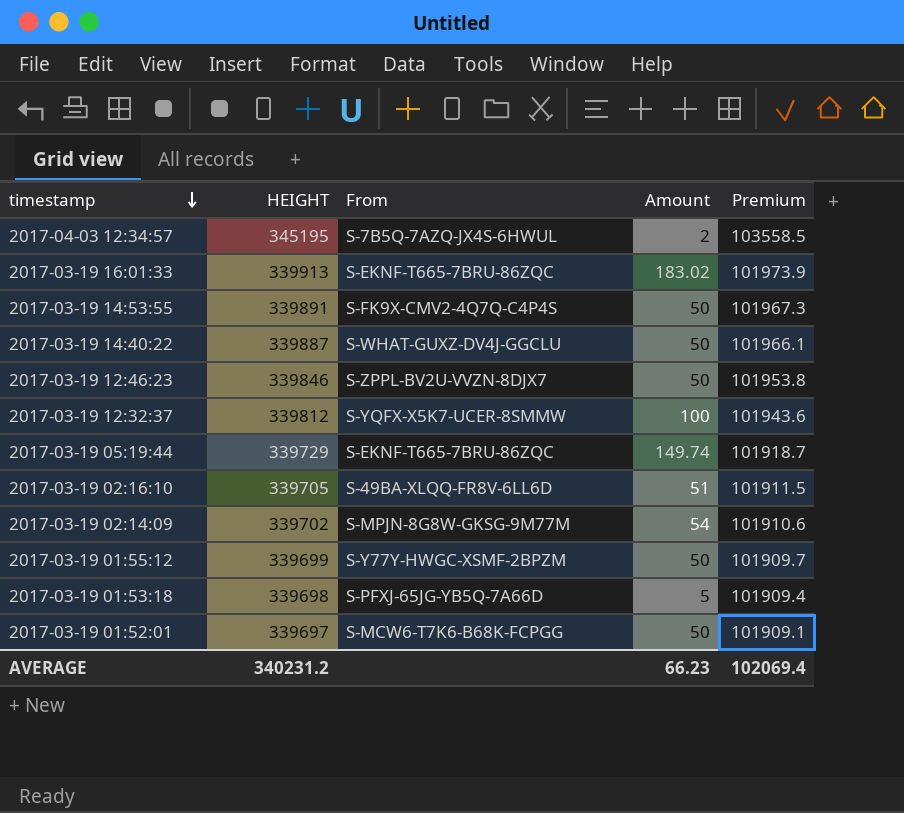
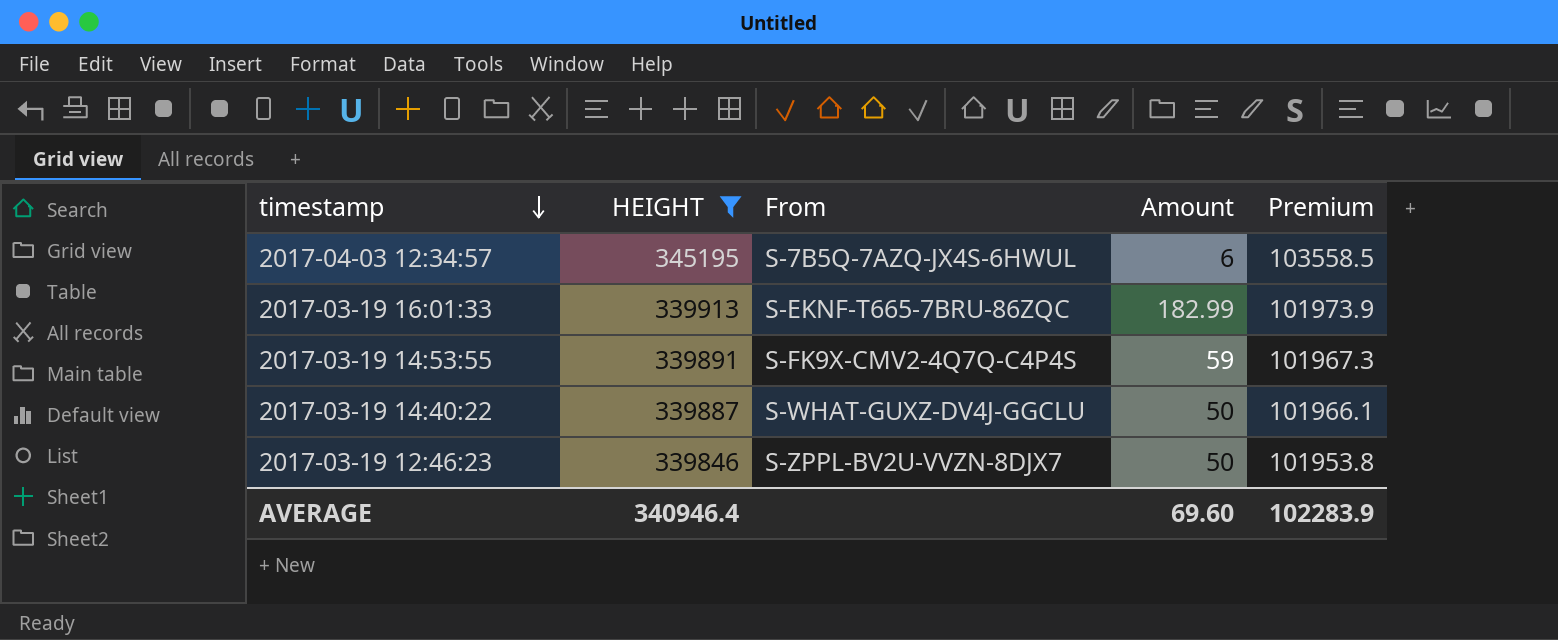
filter: none -> HEIGHT >= 339846
2017-04-03 12:34:57 | Amount: 2 -> 6
2017-03-19 16:01:33 | Amount: 183.02 -> 182.99
2017-03-19 14:53:55 | Amount: 50 -> 59
AVERAGE | HEIGHT: 340231.2 -> 340946.4
AVERAGE | Amount: 66.23 -> 69.60
AVERAGE | Premium: 102069.4 -> 102283.9

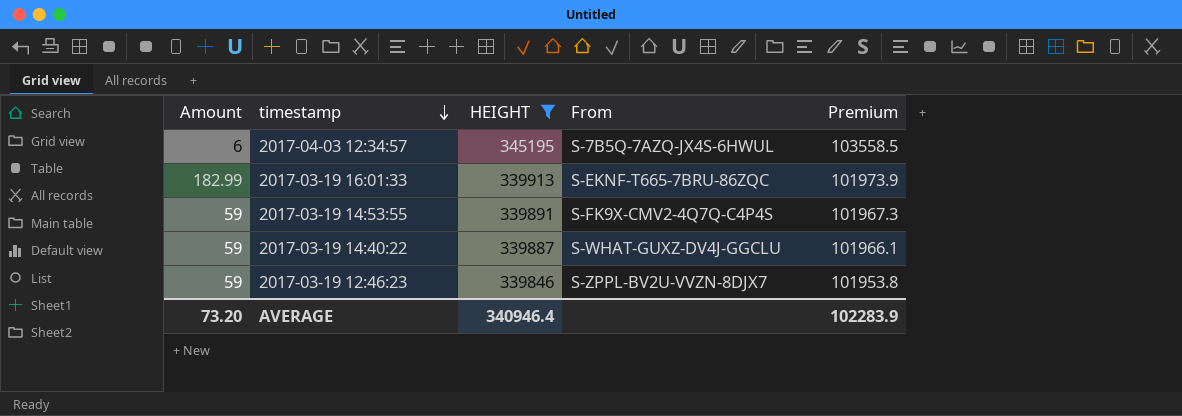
column Amount | position: 4 -> 1
2017-03-19 14:40:22 | Amount: 50 -> 59
2017-03-19 12:46:23 | Amount: 50 -> 59
AVERAGE | Amount: 69.60 -> 73.20

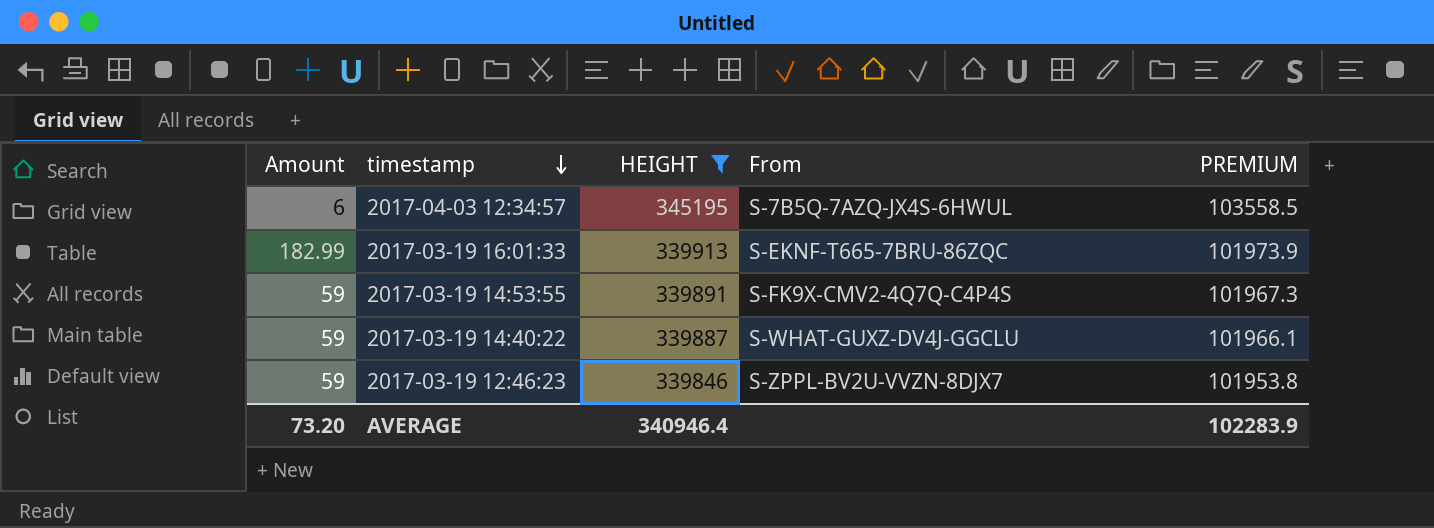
column name: Premium -> PREMIUM

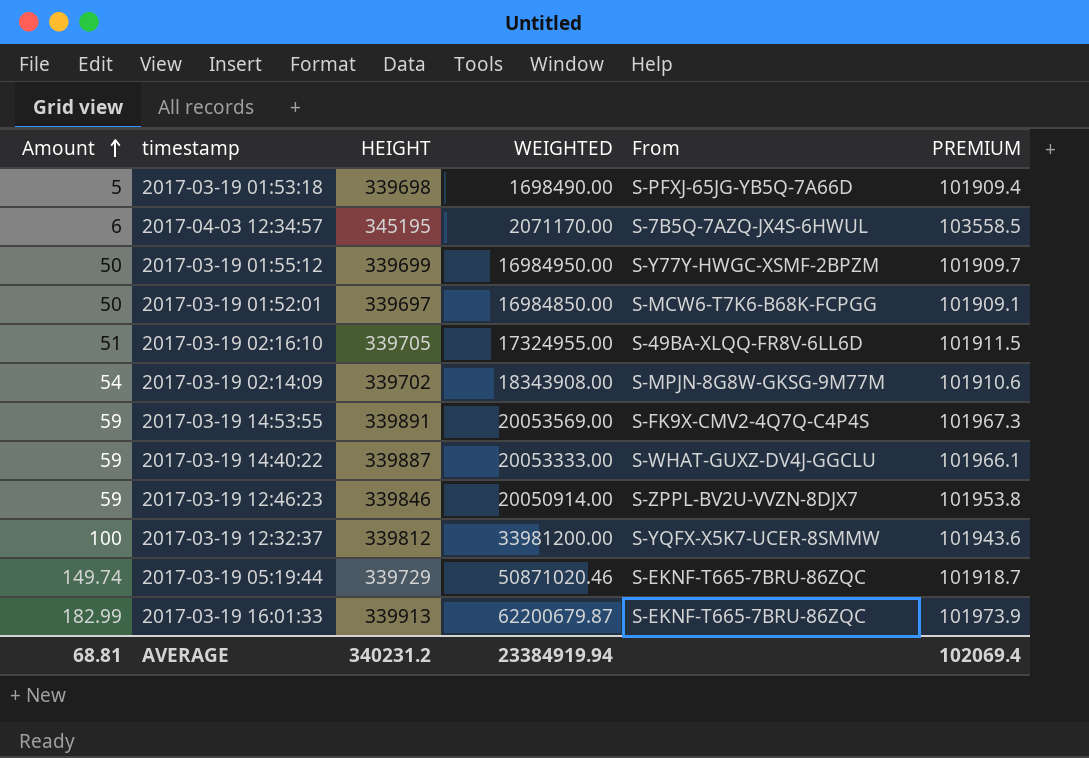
filter: HEIGHT >= 339846 -> none
row order: timestamp descending -> Amount ascending
column WEIGHTED | formula: none -> [Amount] * [HEIGHT]
AVERAGE | Amount: 73.20 -> 68.81
AVERAGE | HEIGHT: 340946.4 -> 340231.2
AVERAGE | PREMIUM: 102283.9 -> 102069.4

